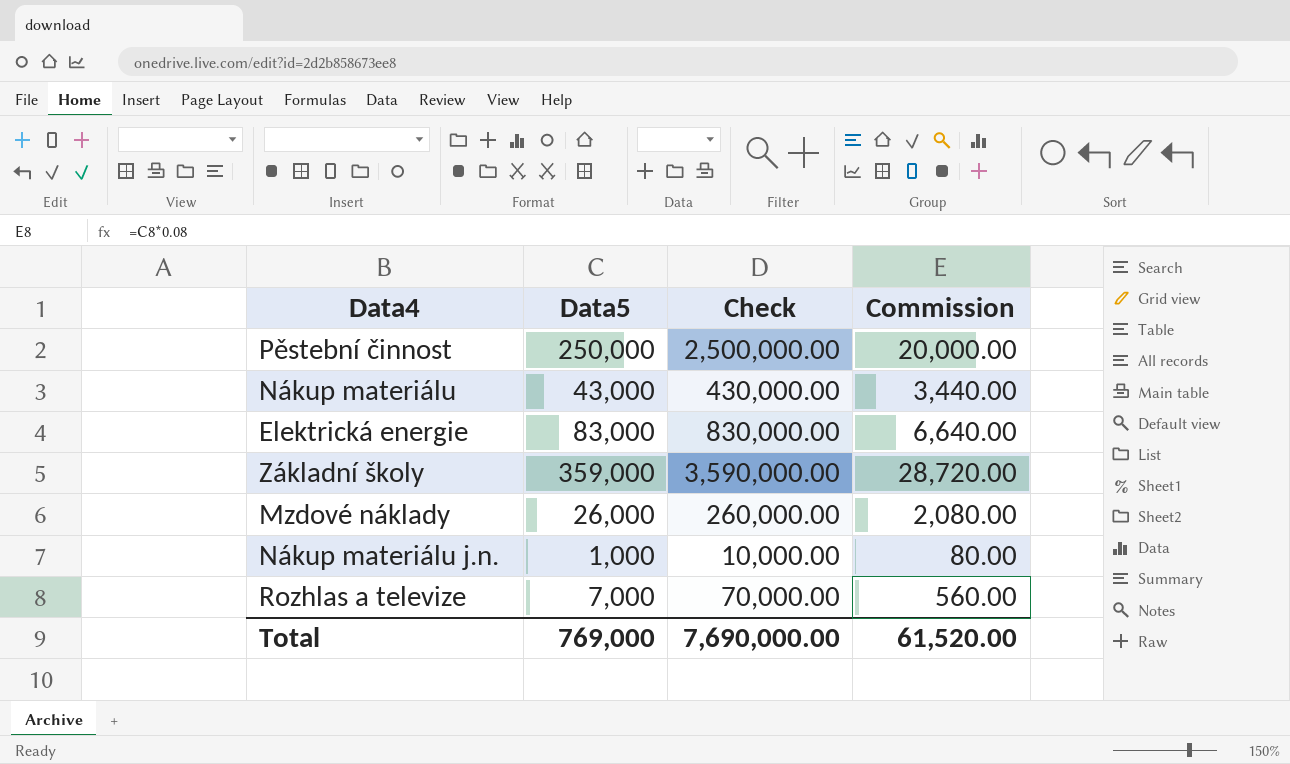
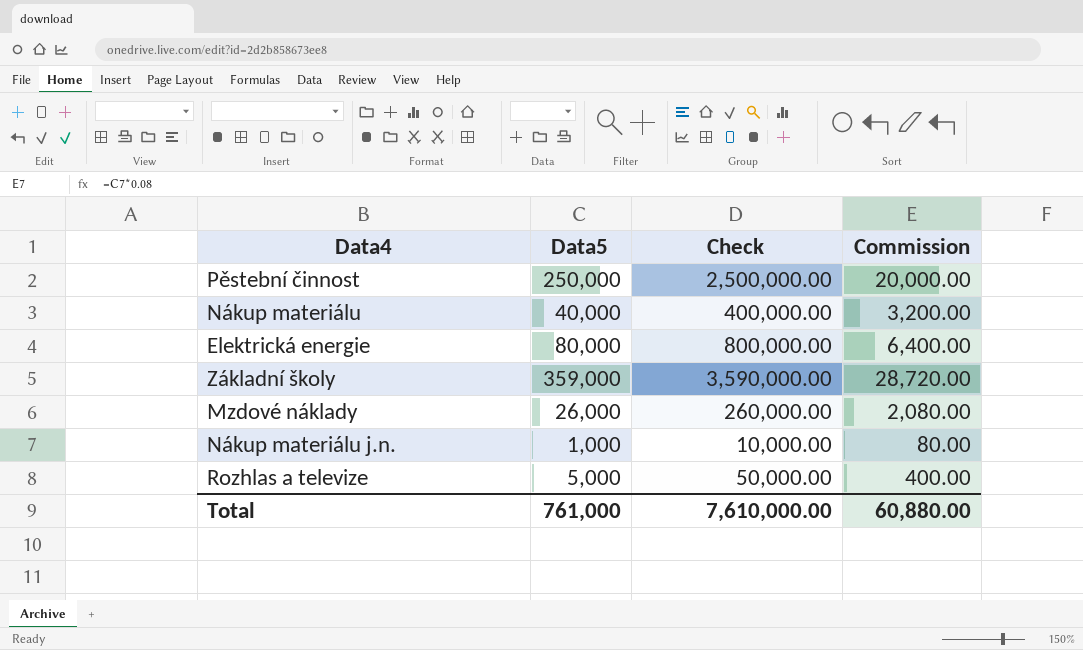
Nákup materiálu | Data5: 43,000 -> 40,000
Nákup materiálu | Check: 430,000.00 -> 400,000.00
Nákup materiálu | Commission: 3,440.00 -> 3,200.00
Elektrická energie | Data5: 83,000 -> 80,000
Elektrická energie | Check: 830,000.00 -> 800,000.00
Elektrická energie | Commission: 6,640.00 -> 6,400.00
Rozhlas a televize | Data5: 7,000 -> 5,000
Rozhlas a televize | Check: 70,000.00 -> 50,000.00
Rozhlas a televize | Commission: 560.00 -> 400.00
Total | Data5: 769,000 -> 761,000
Total | Check: 7,690,000.00 -> 7,610,000.00
Total | Commission: 61,520.00 -> 60,880.00

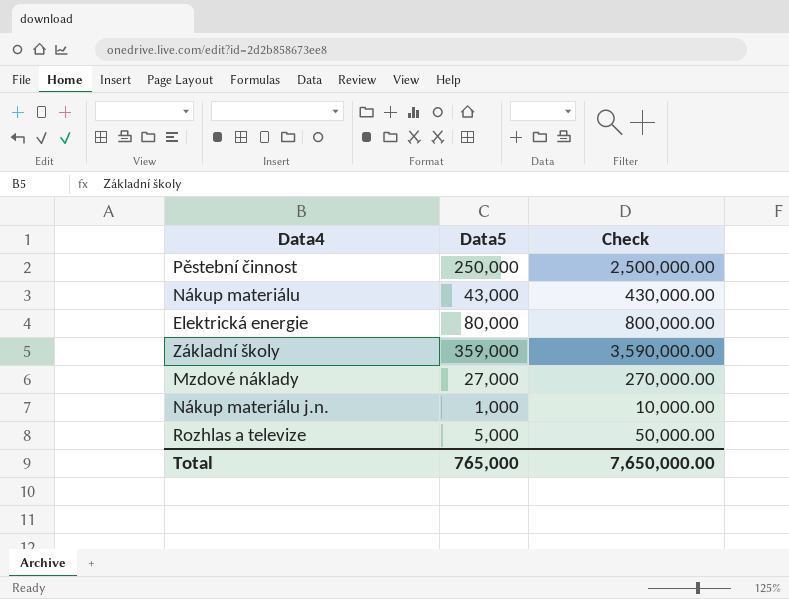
column Commission | formula: [Data5] * 0.08 -> none
Nákup materiálu | Data5: 40,000 -> 43,000
Nákup materiálu | Check: 400,000.00 -> 430,000.00
Mzdové náklady | Data5: 26,000 -> 27,000
Mzdové náklady | Check: 260,000.00 -> 270,000.00
Total | Data5: 761,000 -> 765,000
Total | Check: 7,610,000.00 -> 7,650,000.00

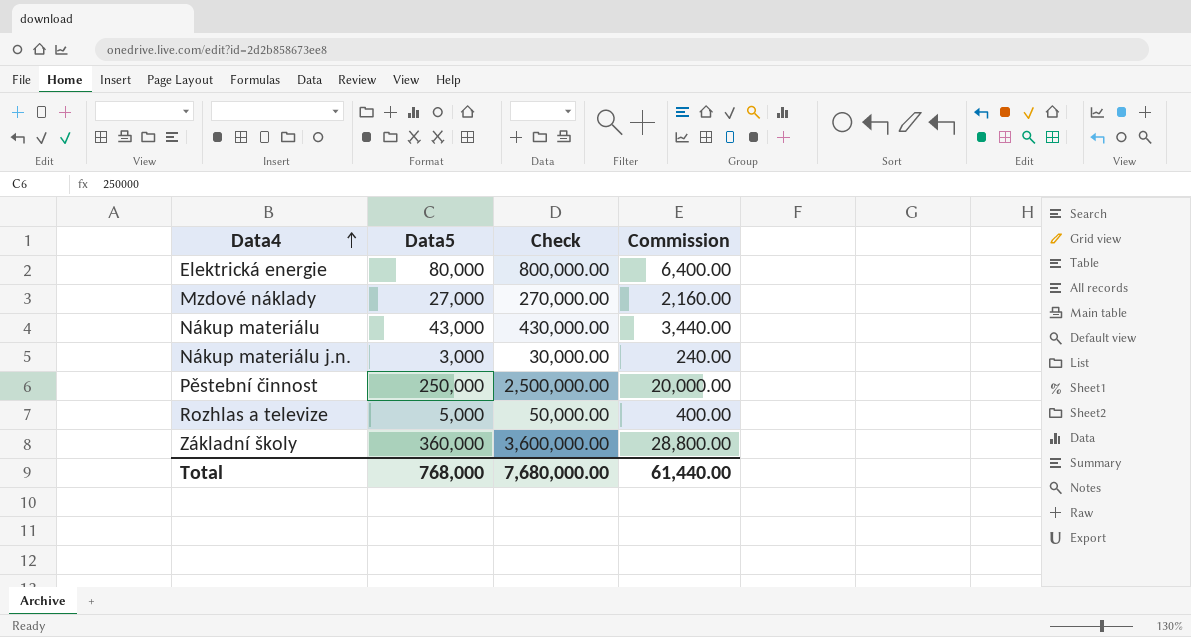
row order: none -> Data4 ascending
column Commission | formula: none -> [Data5] * 0.08
Nákup materiálu j.n. | Data5: 1,000 -> 3,000
Nákup materiálu j.n. | Check: 10,000.00 -> 30,000.00
Základní školy | Data5: 359,000 -> 360,000
Základní školy | Check: 3,590,000.00 -> 3,600,000.00
Total | Data5: 765,000 -> 768,000
Total | Check: 7,650,000.00 -> 7,680,000.00

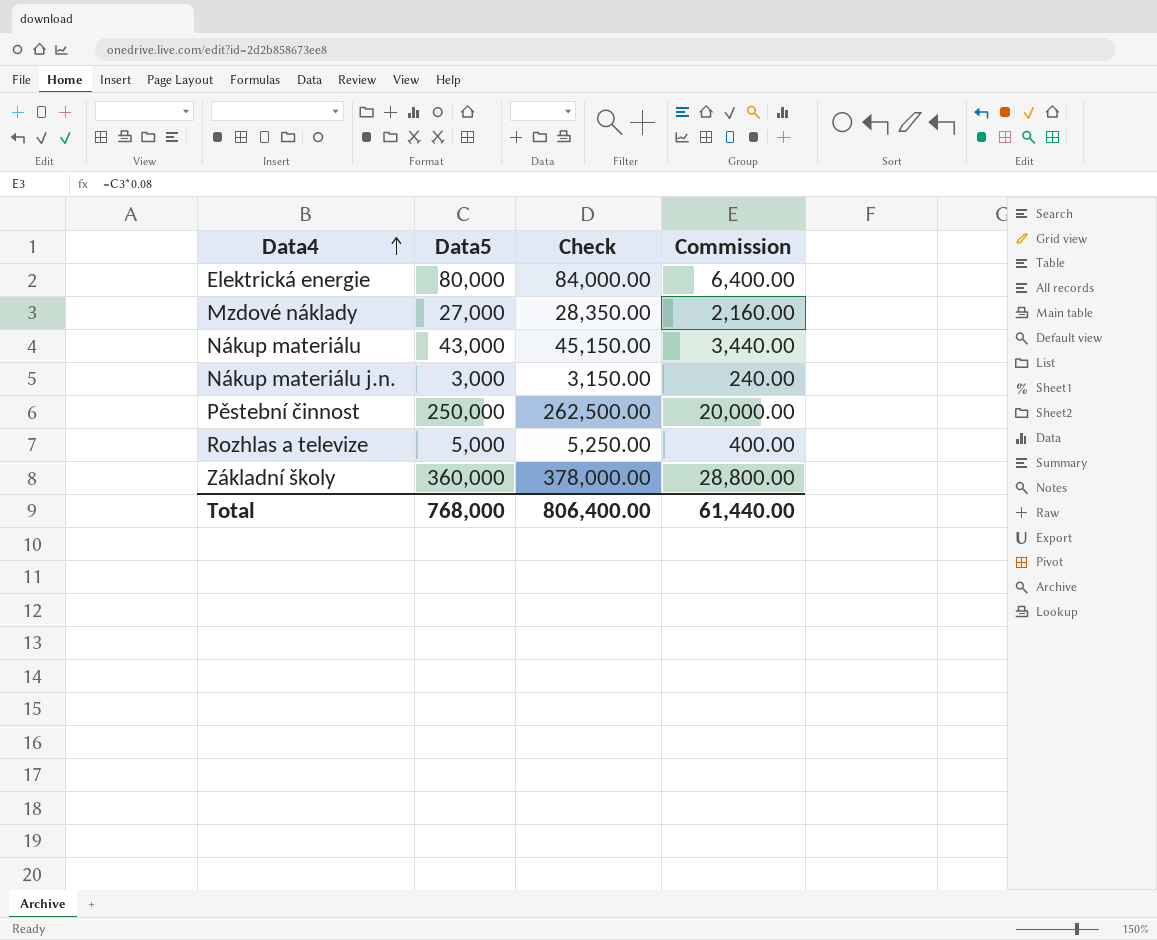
column Check | formula: [Data5] * 10 -> [Data5] * 1.05
Total | Check: 7,680,000.00 -> 806,400.00

